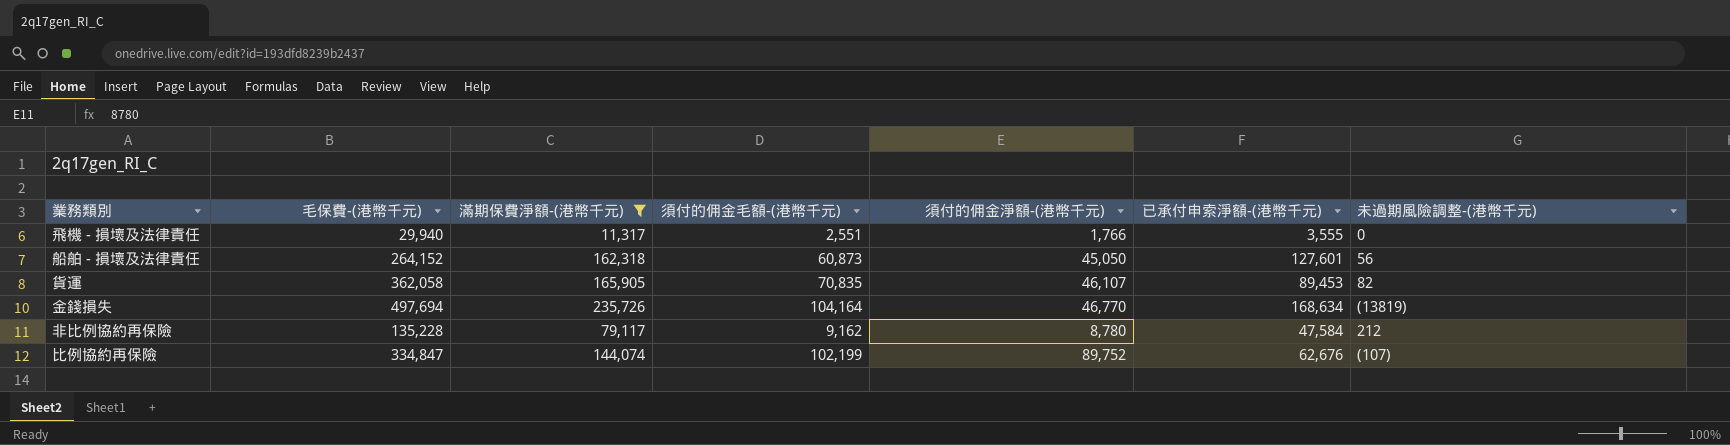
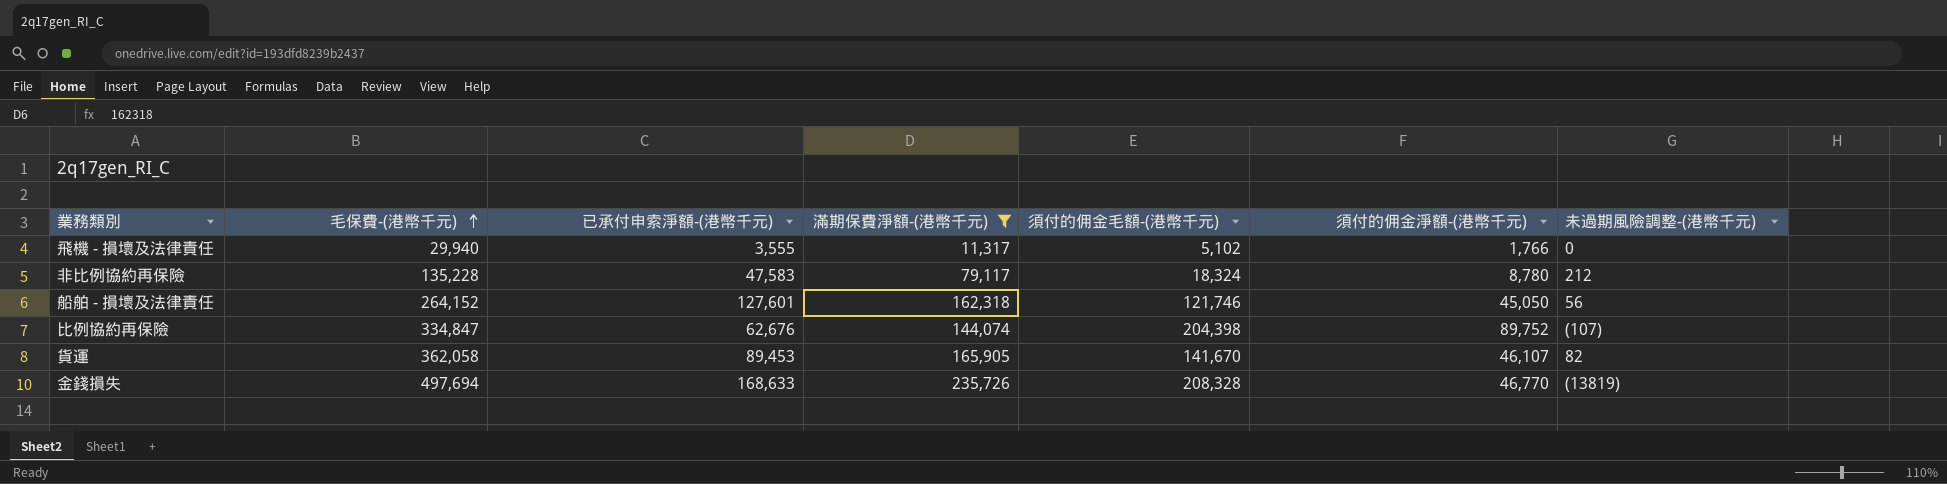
row order: none -> 毛保費-(港幣千元) ascending
column 已承付申索淨額-(港幣千元) | position: 6 -> 3
飛機 - 損壞及法律責任 | 須付的佣金毛額-(港幣千元): 2,551 -> 5,102
非比例協約再保險 | 已承付申索淨額-(港幣千元): 47,584 -> 47,583
非比例協約再保險 | 須付的佣金毛額-(港幣千元): 9,162 -> 18,324
船舶 - 損壞及法律責任 | 須付的佣金毛額-(港幣千元): 60,873 -> 121,746
比例協約再保險 | 須付的佣金毛額-(港幣千元): 102,199 -> 204,398
貨運 | 須付的佣金毛額-(港幣千元): 70,835 -> 141,670
金錢損失 | 已承付申索淨額-(港幣千元): 168,634 -> 168,633
金錢損失 | 須付的佣金毛額-(港幣千元): 104,164 -> 208,328

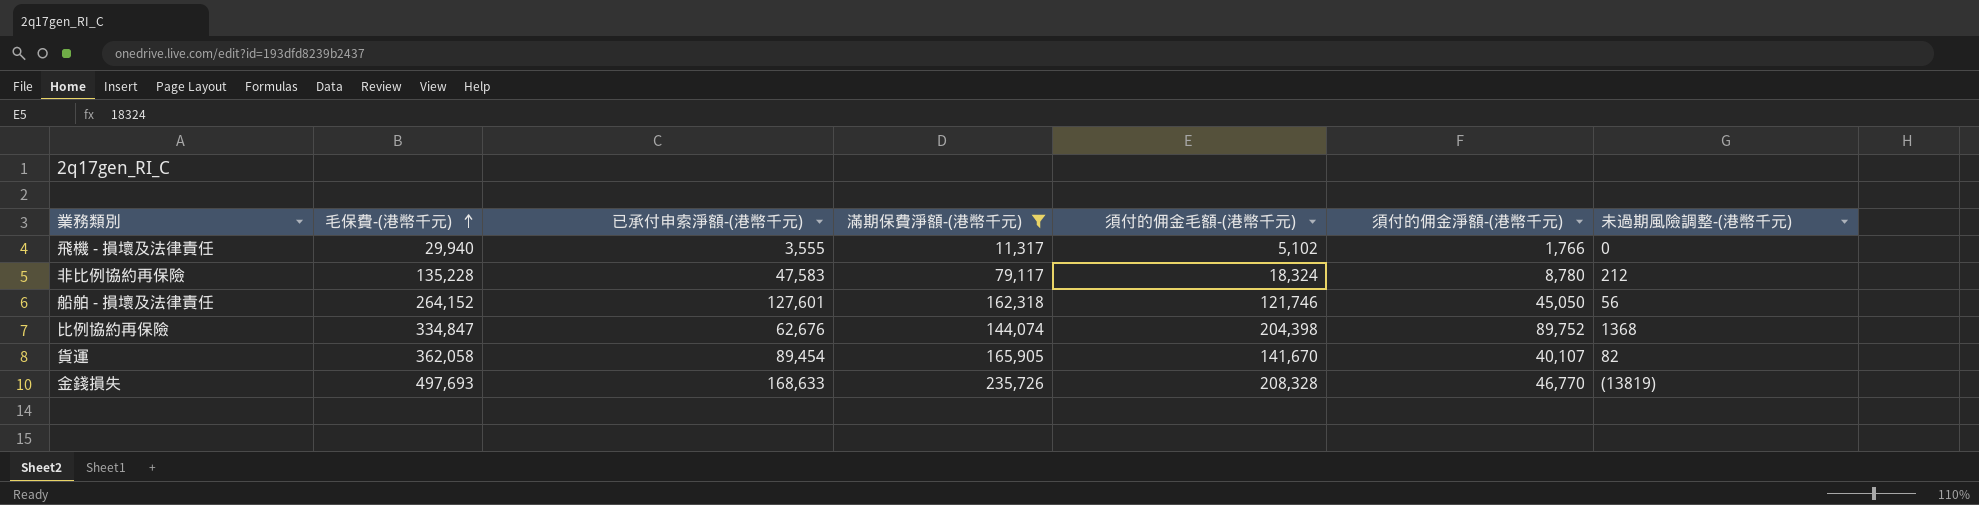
比例協約再保險 | 未過期風險調整-(港幣千元): (107) -> 1368
貨運 | 已承付申索淨額-(港幣千元): 89,453 -> 89,454
貨運 | 須付的佣金淨額-(港幣千元): 46,107 -> 40,107
金錢損失 | 毛保費-(港幣千元): 497,694 -> 497,693

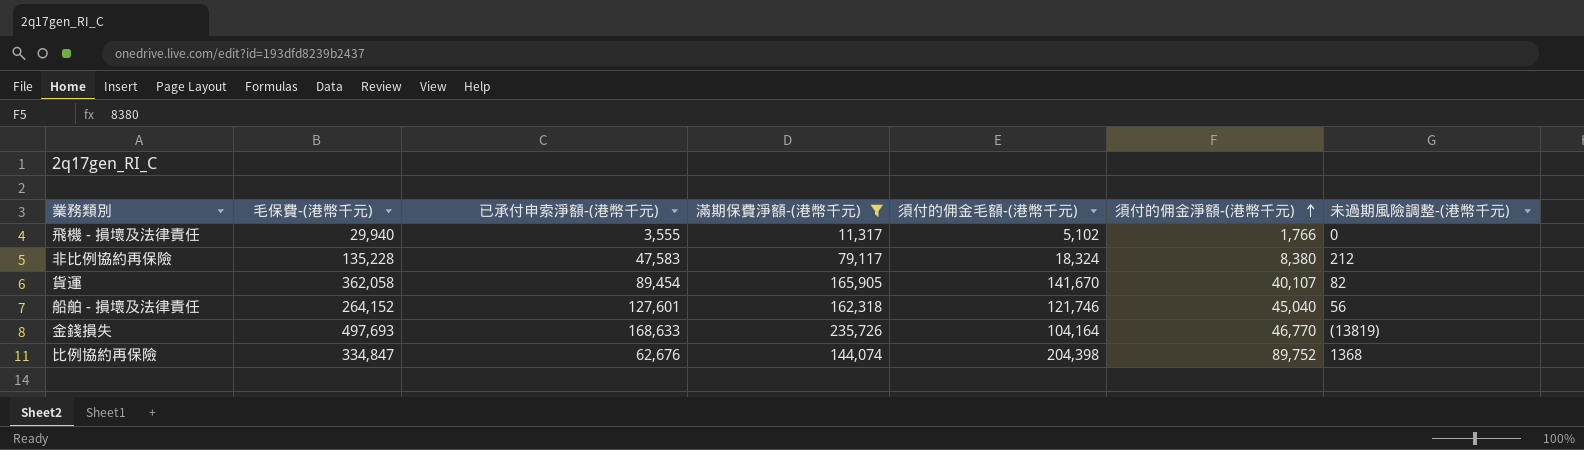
row order: 毛保費-(港幣千元) ascending -> 須付的佣金淨額-(港幣千元) ascending
非比例協約再保險 | 須付的佣金淨額-(港幣千元): 8,780 -> 8,380
船舶 - 損壞及法律責任 | 須付的佣金淨額-(港幣千元): 45,050 -> 45,040
金錢損失 | 須付的佣金毛額-(港幣千元): 208,328 -> 104,164

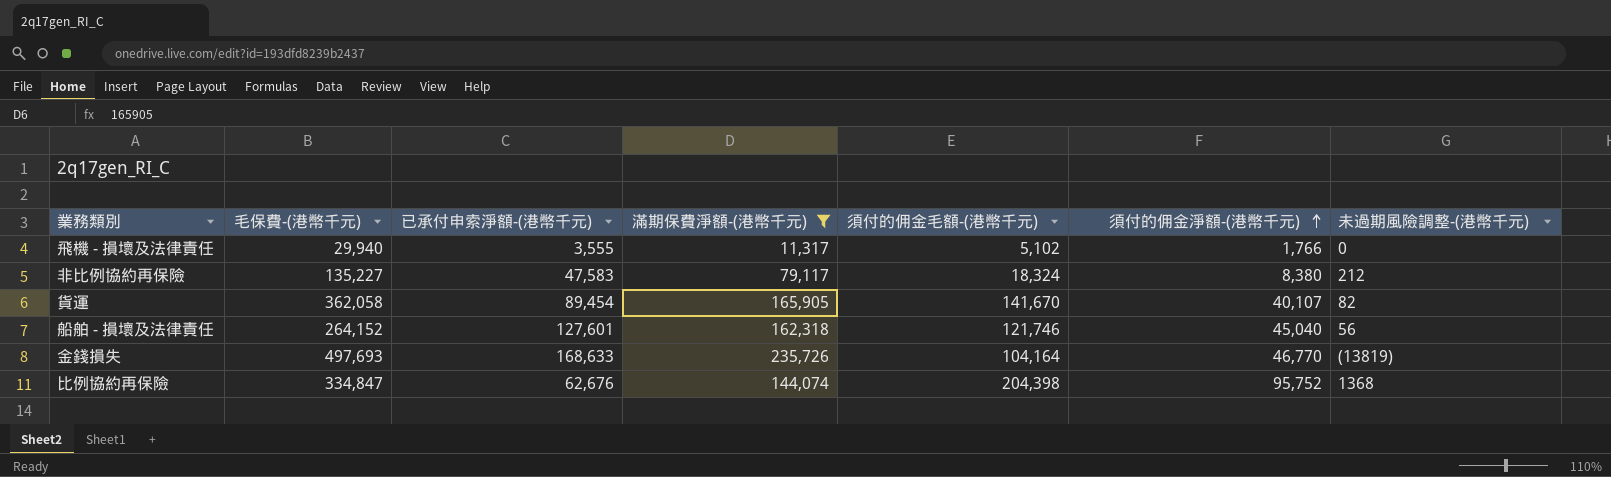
非比例協約再保險 | 毛保費-(港幣千元): 135,228 -> 135,227
比例協約再保險 | 須付的佣金淨額-(港幣千元): 89,752 -> 95,752

